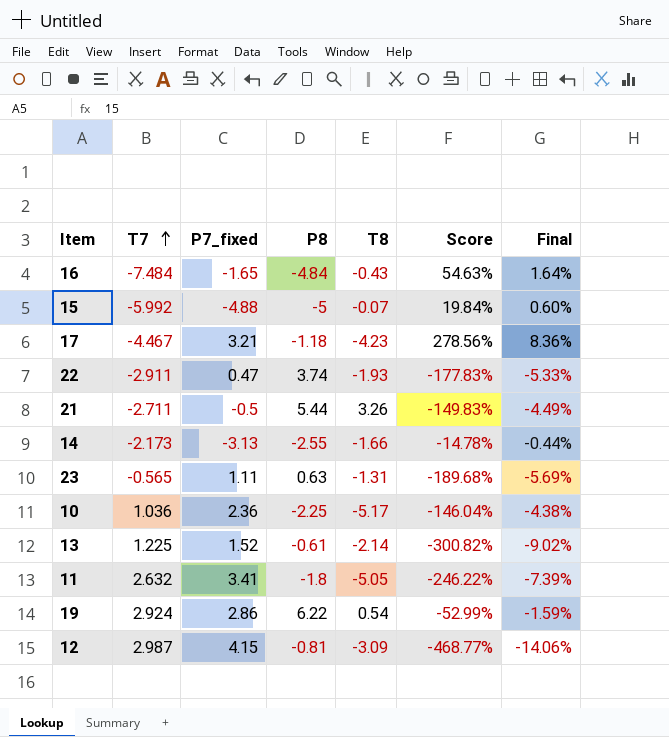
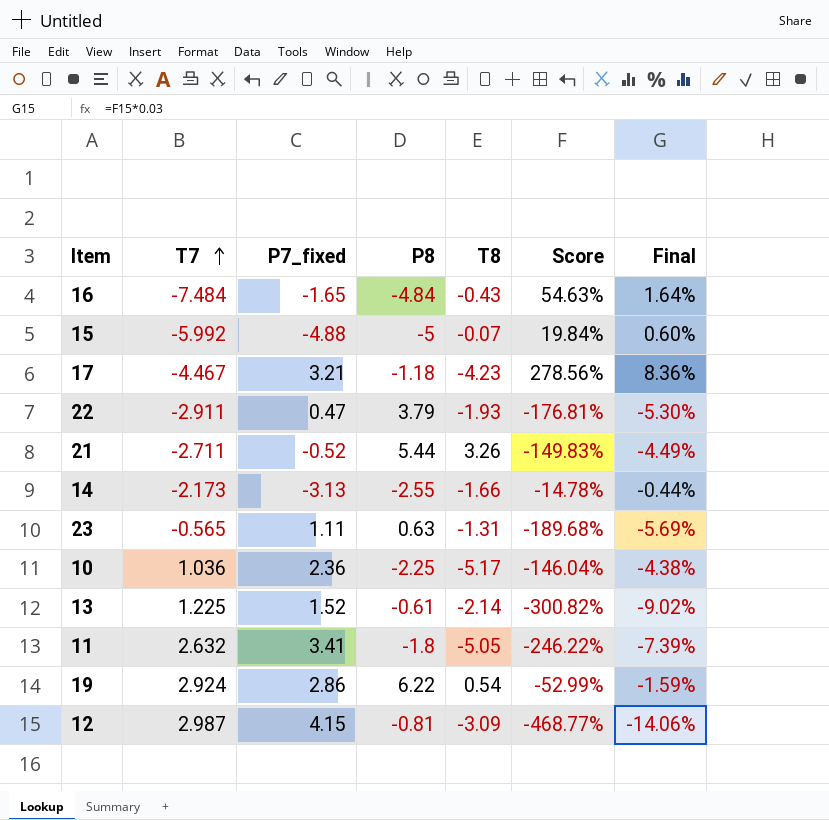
22 | P8: 3.74 -> 3.79
22 | Score: -177.83% -> -176.81%
22 | Final: -5.33% -> -5.30%
21 | P7_fixed: -0.5 -> -0.52

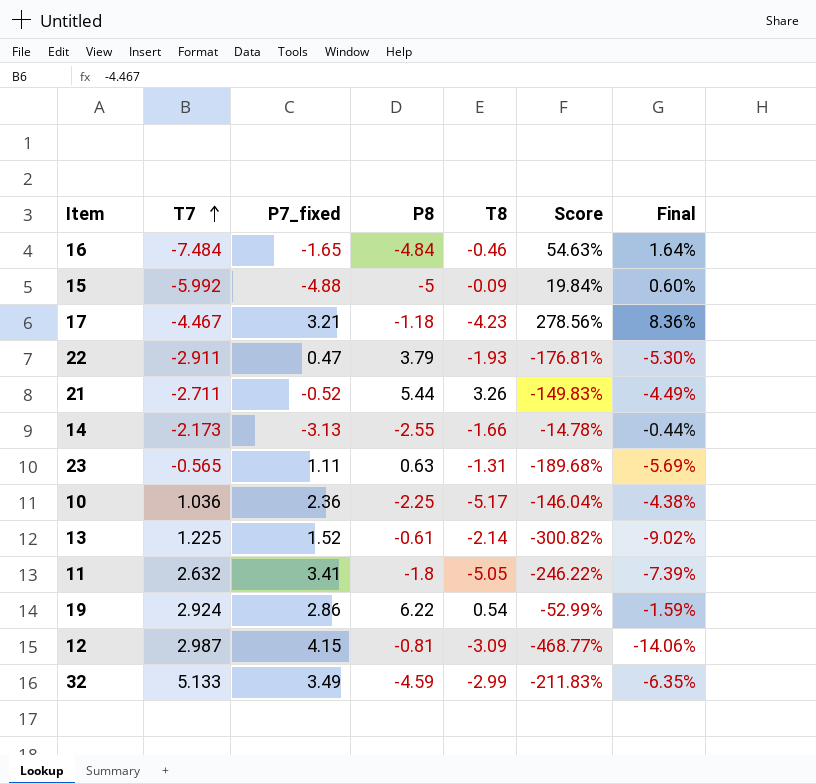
16 | T8: -0.43 -> -0.46
15 | T8: -0.07 -> -0.09
row 32: none -> 5.133 | 3.49 | -4.59 | -2.99 | -211.83% | -6.35%

